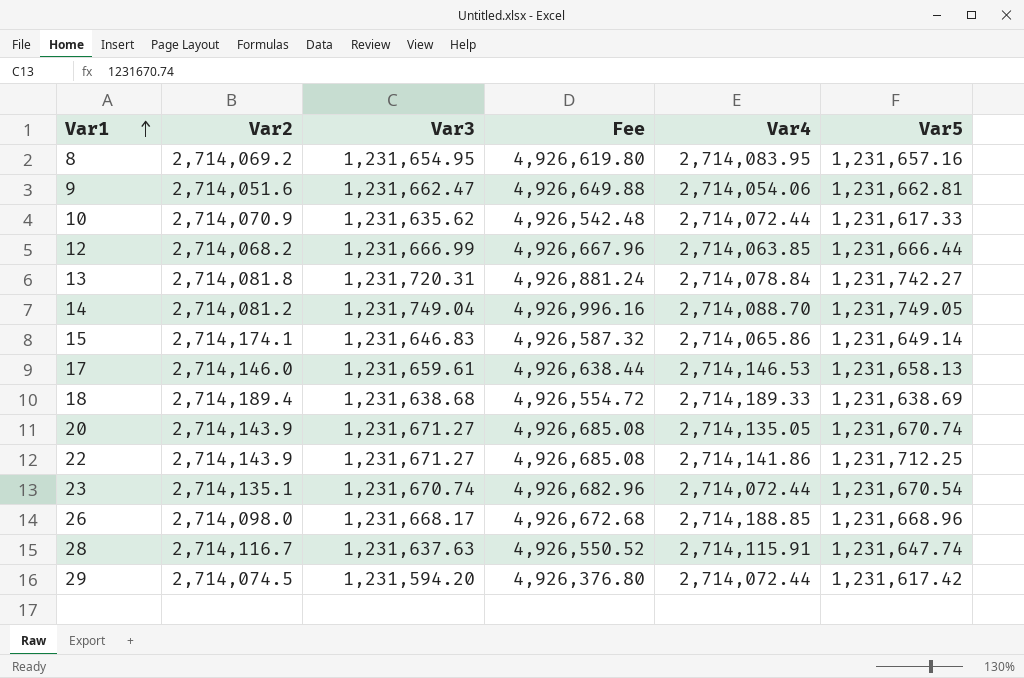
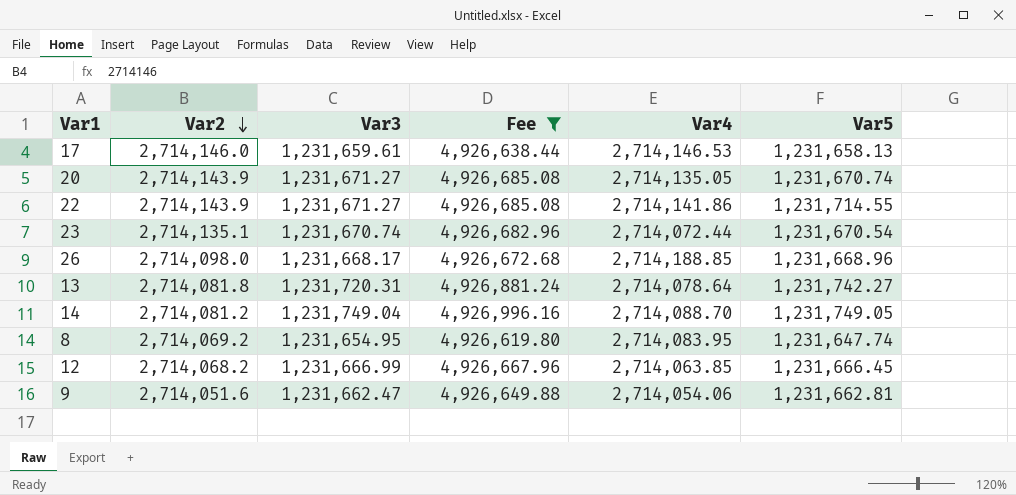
filter: none -> Fee >= 4,926,619.80
row order: Var1 ascending -> Var2 descending
22 | Var5: 1,231,712.25 -> 1,231,714.55
13 | Var4: 2,714,078.84 -> 2,714,078.64
8 | Var5: 1,231,657.16 -> 1,231,647.74
12 | Var5: 1,231,666.44 -> 1,231,666.45

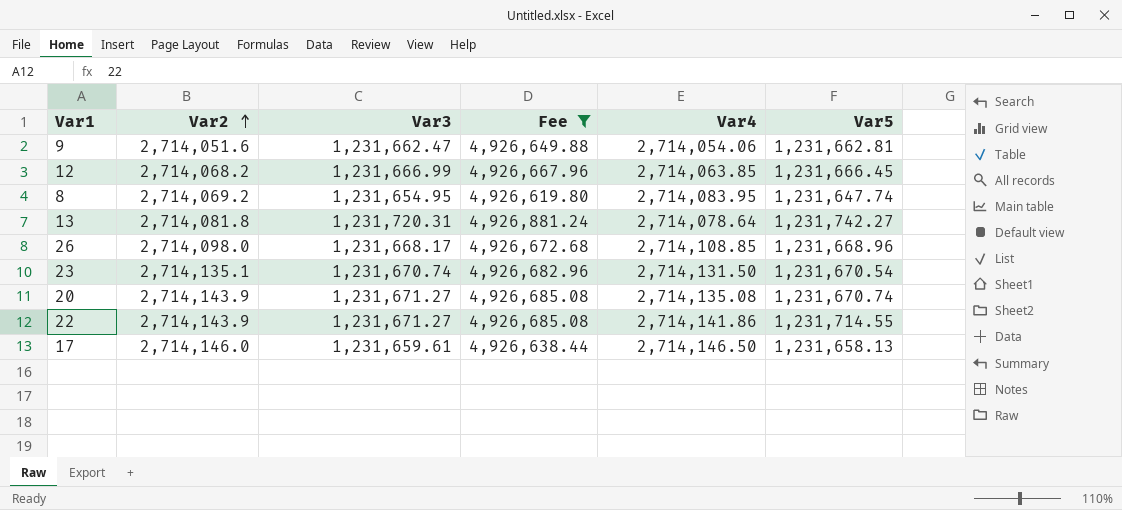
row order: Var2 descending -> Var2 ascending
row 14: 2,714,081.2 | 1,231,749.04 | 4,926,996.16 | 2,714,088.70 | 1,231,749.05 -> none
26 | Var4: 2,714,188.85 -> 2,714,108.85
23 | Var4: 2,714,072.44 -> 2,714,131.50
20 | Var4: 2,714,135.05 -> 2,714,135.08
17 | Var4: 2,714,146.53 -> 2,714,146.50

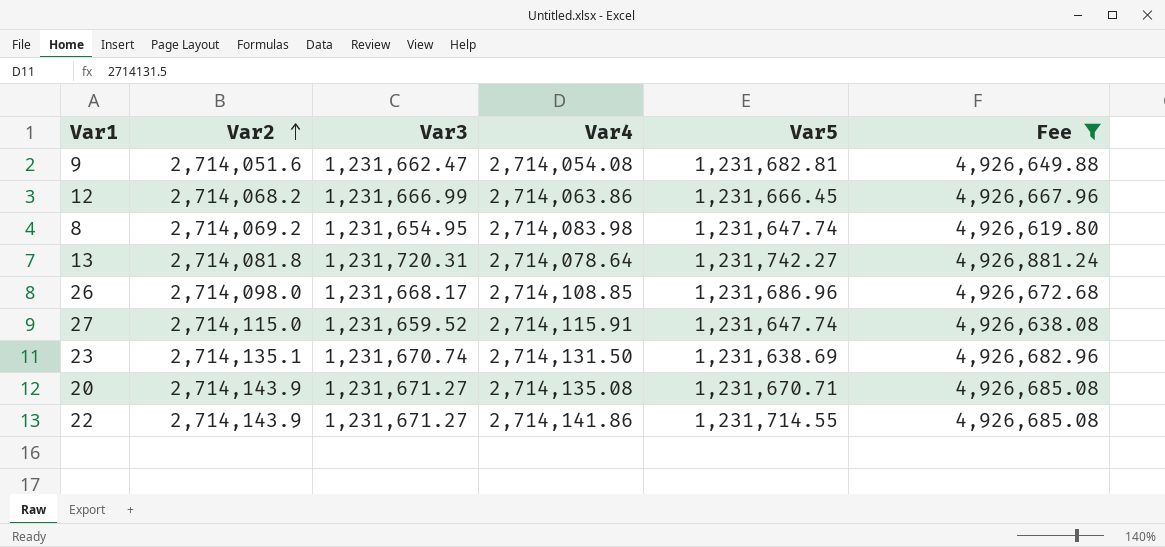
column Fee | position: 4 -> 6
row 17: 2,714,146.0 | 1,231,659.61 | 4,926,638.44 | 2,714,146.50 | 1,231,658.13 -> none
9 | Var4: 2,714,054.06 -> 2,714,054.08
9 | Var5: 1,231,662.81 -> 1,231,682.81
12 | Var4: 2,714,063.85 -> 2,714,063.86
8 | Var4: 2,714,083.95 -> 2,714,083.98
26 | Var5: 1,231,668.96 -> 1,231,686.96
row 27: none -> 2,714,115.0 | 1,231,659.52 | 2,714,115.91 | 1,231,647.74 | 4,926,638.08
23 | Var5: 1,231,670.54 -> 1,231,638.69
20 | Var5: 1,231,670.74 -> 1,231,670.71

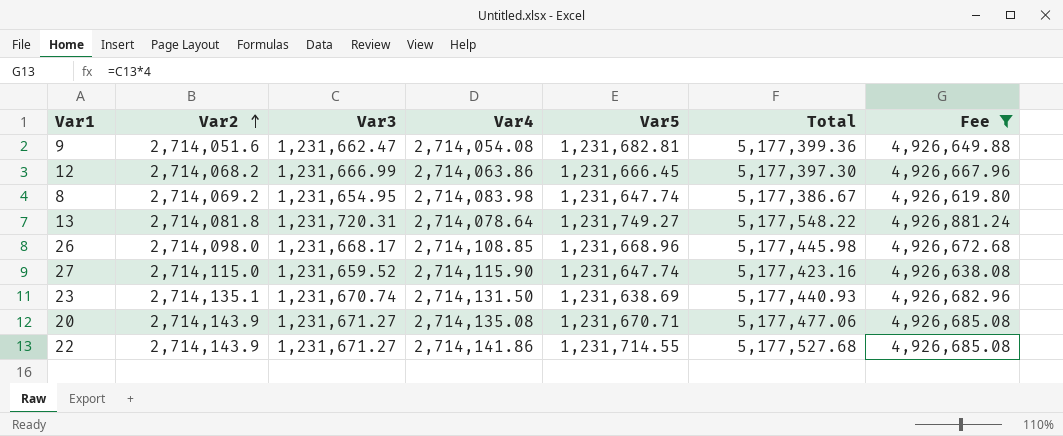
column Total | formula: none -> [Var3] + [Var4] + [Var5]
13 | Var5: 1,231,742.27 -> 1,231,749.27
26 | Var5: 1,231,686.96 -> 1,231,668.96
27 | Var4: 2,714,115.91 -> 2,714,115.90

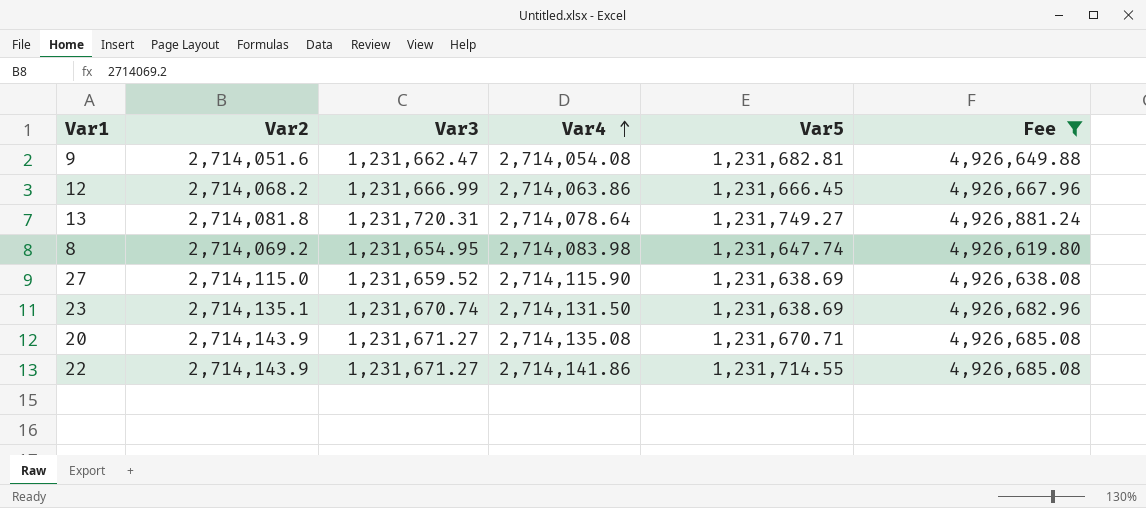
row order: Var2 ascending -> Var4 ascending
column Total | formula: [Var3] + [Var4] + [Var5] -> none
row 26: 2,714,098.0 | 1,231,668.17 | 2,714,108.85 | 1,231,668.96 | 5,177,445.98 | 4,926,672.68 -> none
27 | Var5: 1,231,647.74 -> 1,231,638.69

